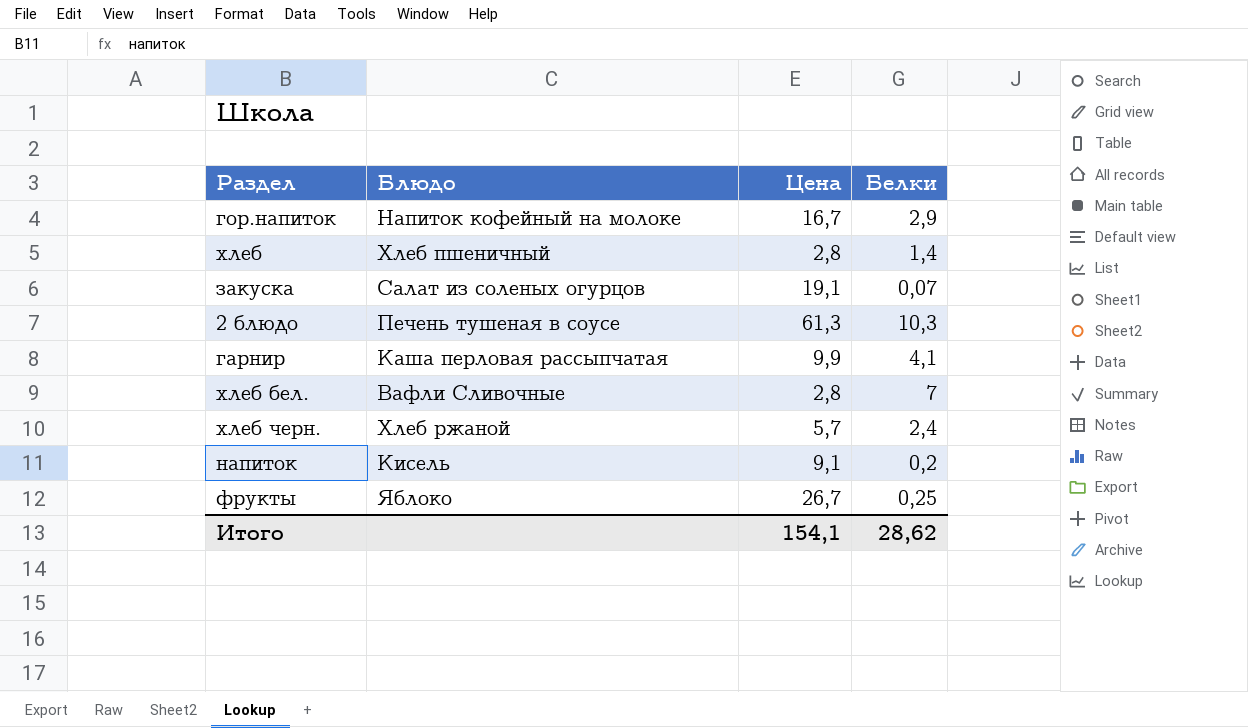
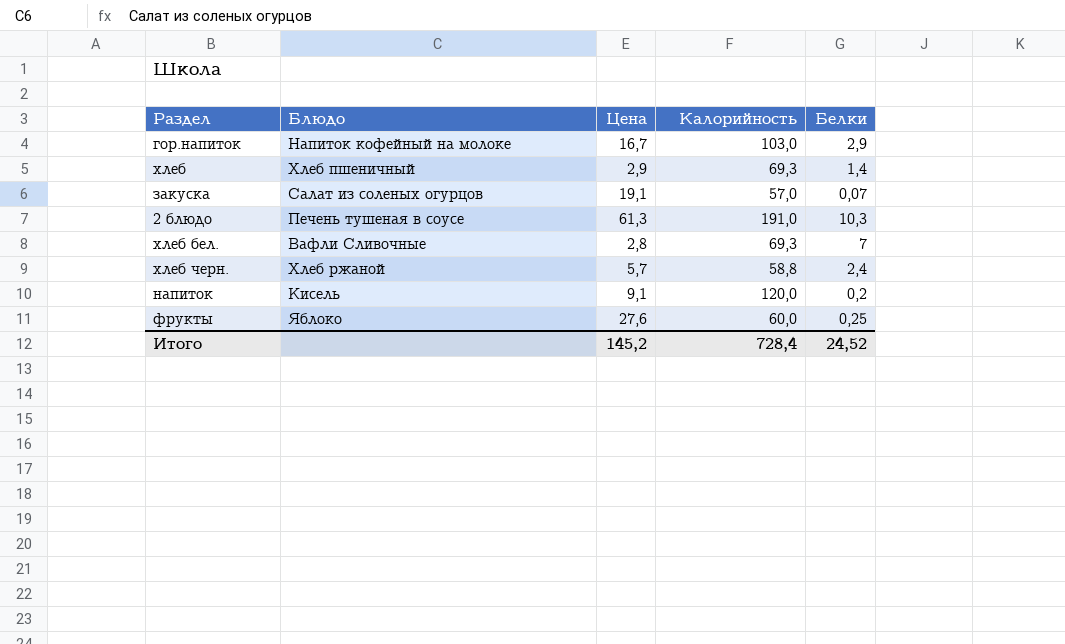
column Калорийность | position: none -> 4
row гарнир: Каша перловая рассыпчатая | 9,9 | 4,1 -> none
хлеб | Цена: 2,8 -> 2,9
фрукты | Цена: 26,7 -> 27,6
Итого | Цена: 154,1 -> 145,2
Итого | Белки: 28,62 -> 24,52

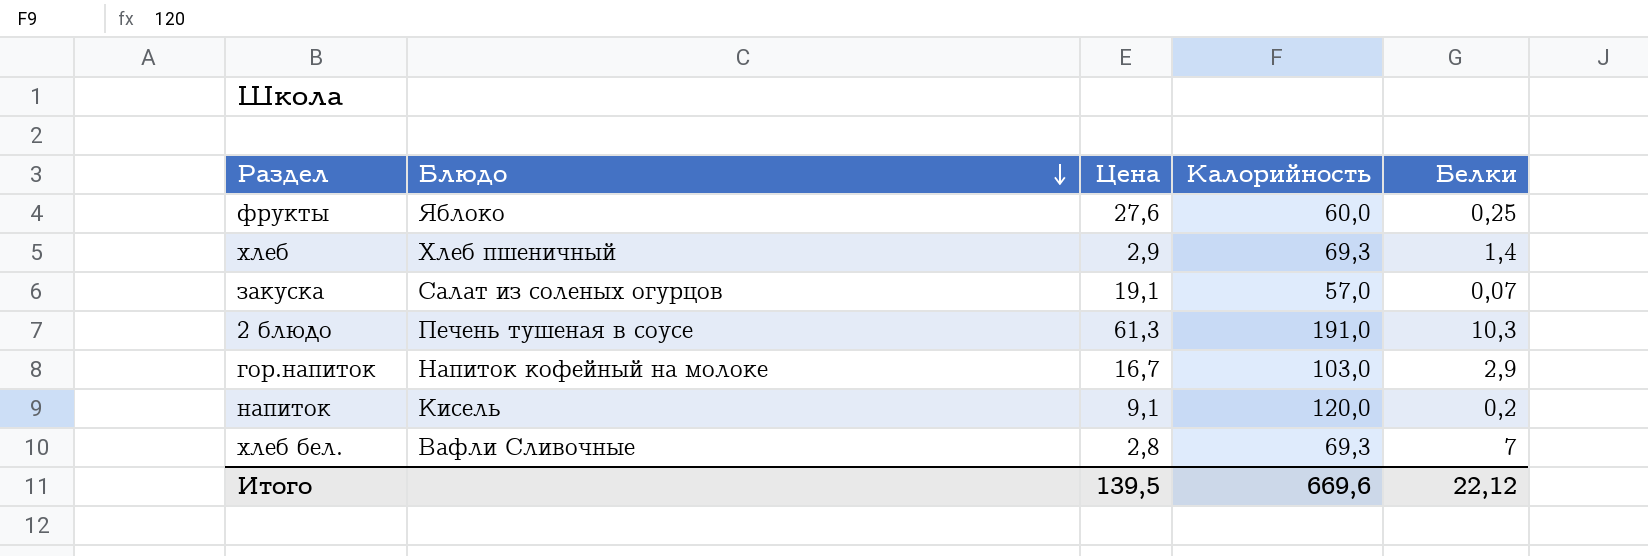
row order: none -> Блюдо descending
row хлеб черн.: Хлеб ржаной | 5,7 | 58,8 | 2,4 -> none
Итого | Цена: 145,2 -> 139,5
Итого | Калорийность: 728,4 -> 669,6
Итого | Белки: 24,52 -> 22,12

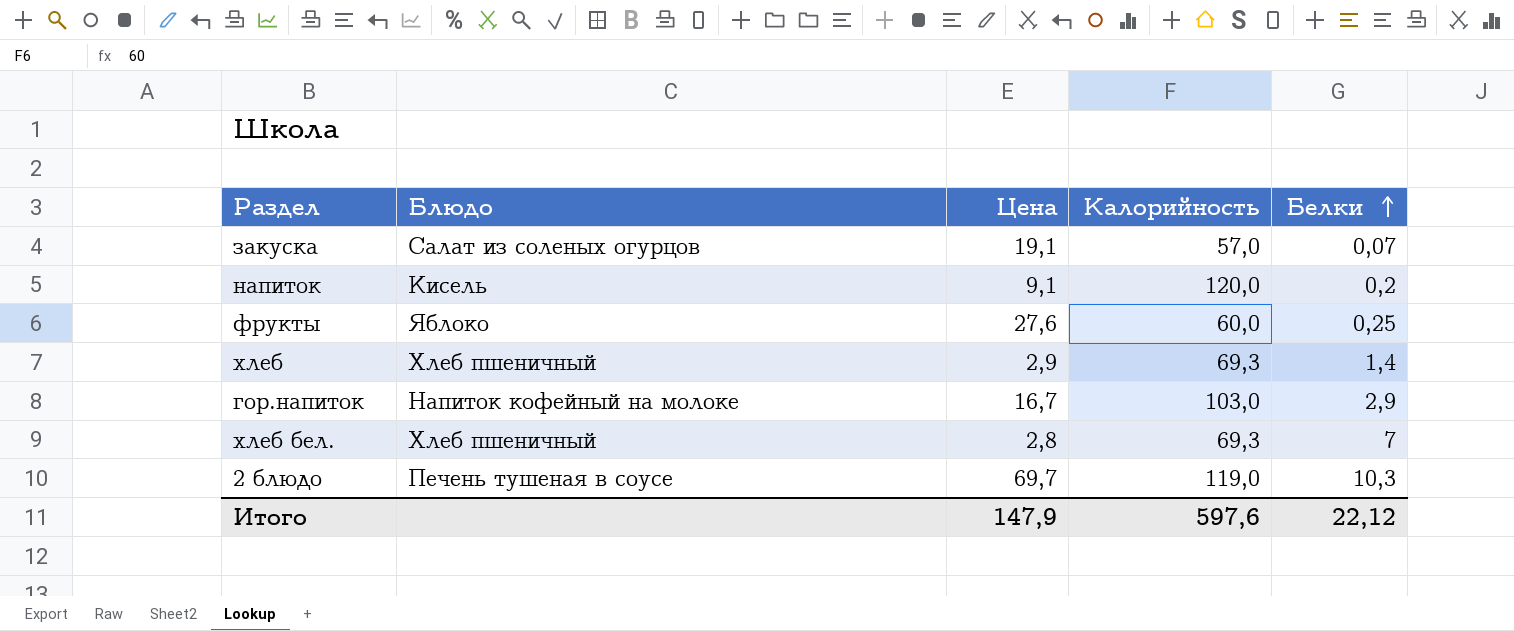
row order: Блюдо descending -> Белки ascending
хлеб бел. | Блюдо: Вафли Сливочные -> Хлеб пшеничный
2 блюдо | Цена: 61,3 -> 69,7
2 блюдо | Калорийность: 191,0 -> 119,0
Итого | Цена: 139,5 -> 147,9
Итого | Калорийность: 669,6 -> 597,6

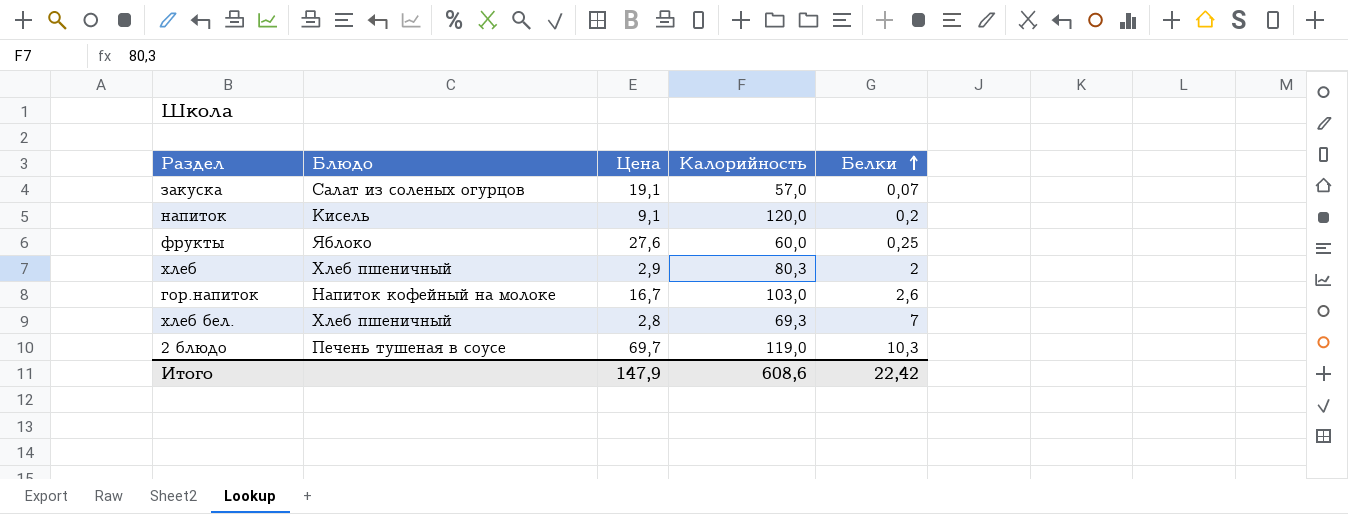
хлеб | Калорийность: 69,3 -> 80,3
хлеб | Белки: 1,4 -> 2
гор.напиток | Белки: 2,9 -> 2,6
Итого | Калорийность: 597,6 -> 608,6
Итого | Белки: 22,12 -> 22,42

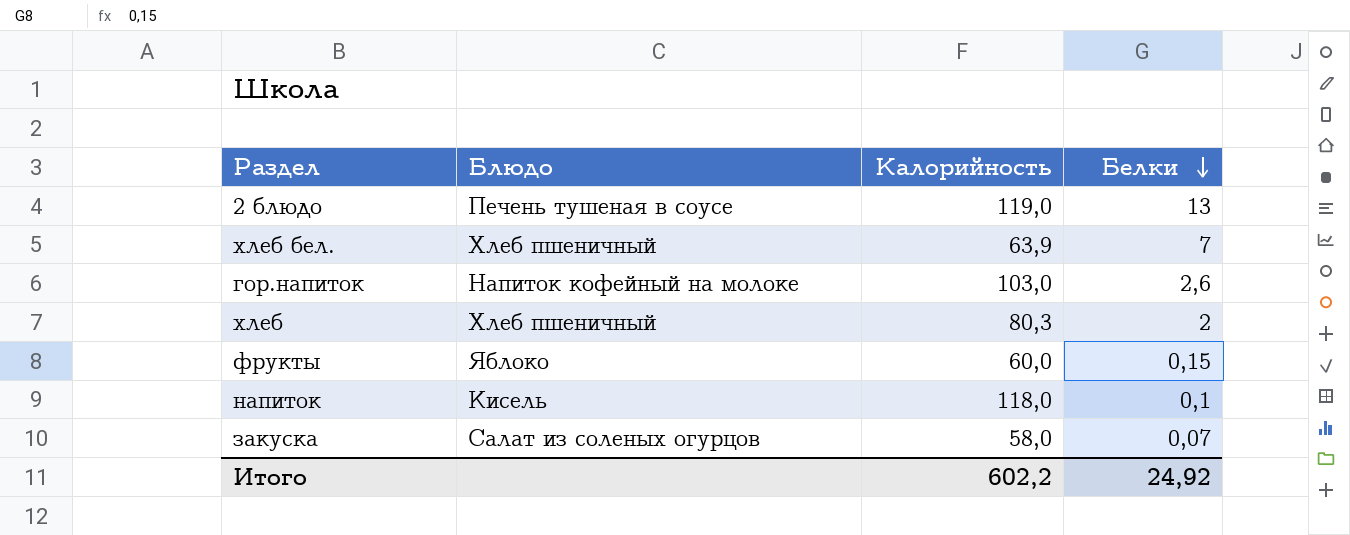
row order: Белки ascending -> Белки descending
column Цена | position: 3 -> none
2 блюдо | Белки: 10,3 -> 13
хлеб бел. | Калорийность: 69,3 -> 63,9
фрукты | Белки: 0,25 -> 0,15
напиток | Калорийность: 120,0 -> 118,0
напиток | Белки: 0,2 -> 0,1
закуска | Калорийность: 57,0 -> 58,0
Итого | Калорийность: 608,6 -> 602,2
Итого | Белки: 22,42 -> 24,92

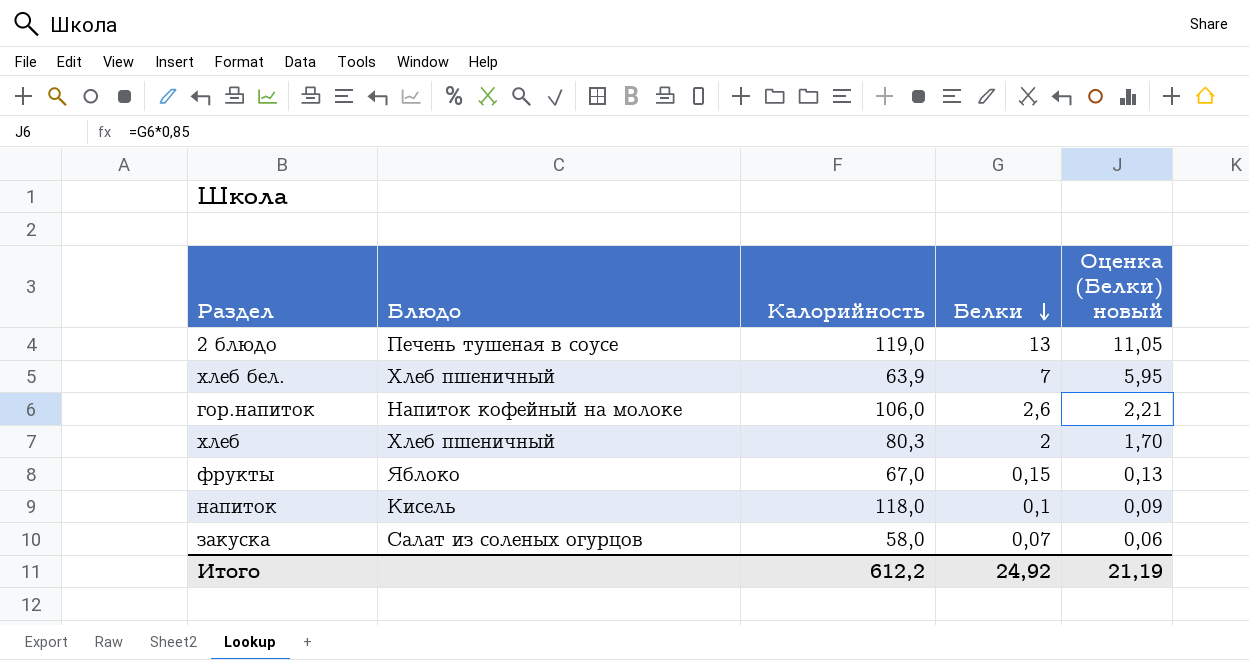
column Оценка (Белки) новый | formula: none -> [Белки] * 0,85
гор.напиток | Калорийность: 103,0 -> 106,0
фрукты | Калорийность: 60,0 -> 67,0
Итого | Калорийность: 602,2 -> 612,2

